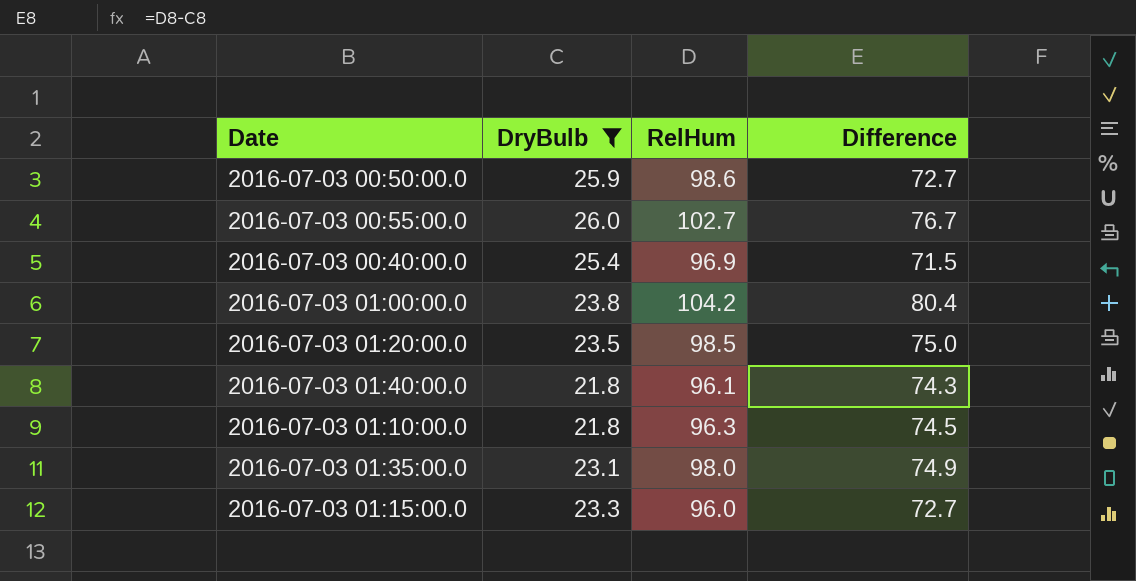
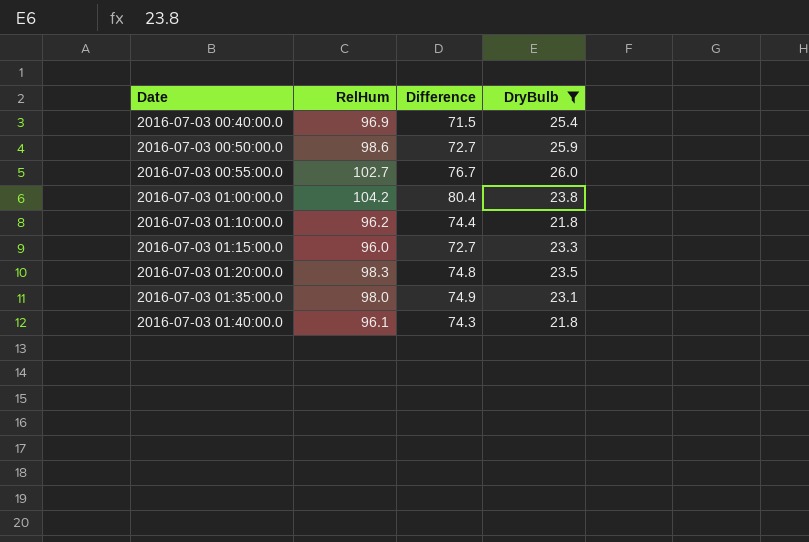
row order: none -> Date ascending
column DryBulb | position: 2 -> 4
2016-07-03 01:10:00.0 | RelHum: 96.3 -> 96.2
2016-07-03 01:10:00.0 | Difference: 74.5 -> 74.4
2016-07-03 01:20:00.0 | RelHum: 98.5 -> 98.3
2016-07-03 01:20:00.0 | Difference: 75.0 -> 74.8

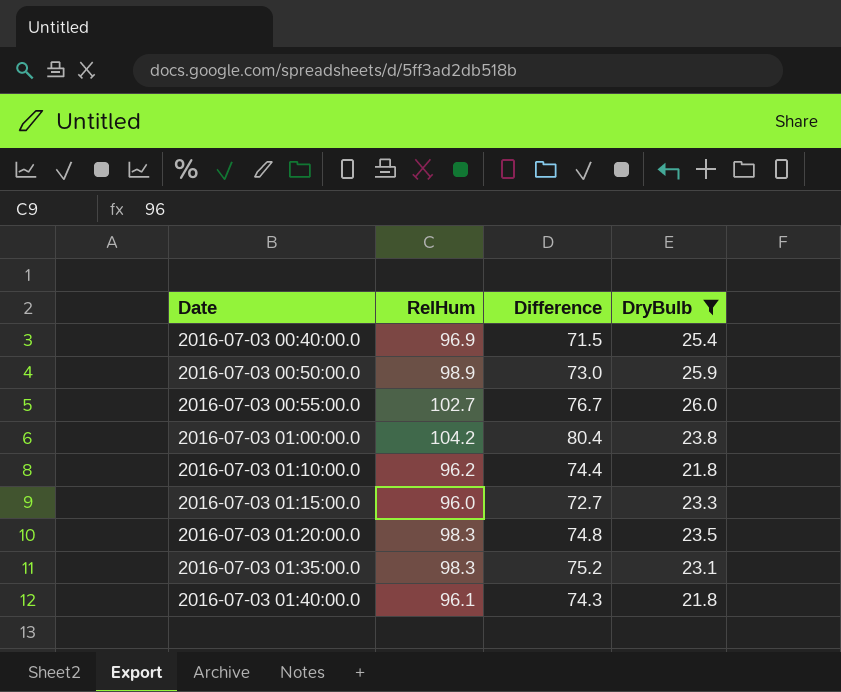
2016-07-03 00:50:00.0 | RelHum: 98.6 -> 98.9
2016-07-03 00:50:00.0 | Difference: 72.7 -> 73.0
2016-07-03 01:35:00.0 | RelHum: 98.0 -> 98.3
2016-07-03 01:35:00.0 | Difference: 74.9 -> 75.2

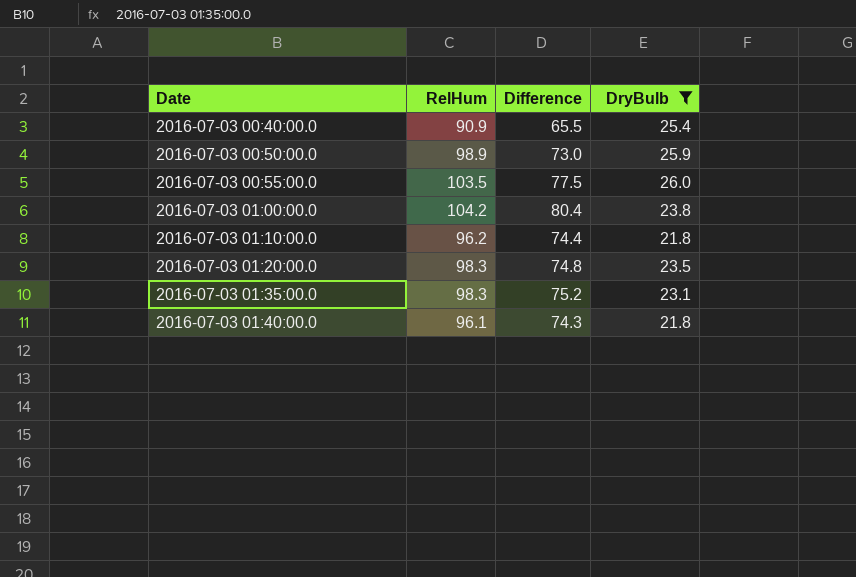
row 2016-07-03 01:15:00.0: 96.0 | 72.7 | 23.3 -> none
2016-07-03 00:40:00.0 | RelHum: 96.9 -> 90.9
2016-07-03 00:40:00.0 | Difference: 71.5 -> 65.5
2016-07-03 00:55:00.0 | RelHum: 102.7 -> 103.5
2016-07-03 00:55:00.0 | Difference: 76.7 -> 77.5

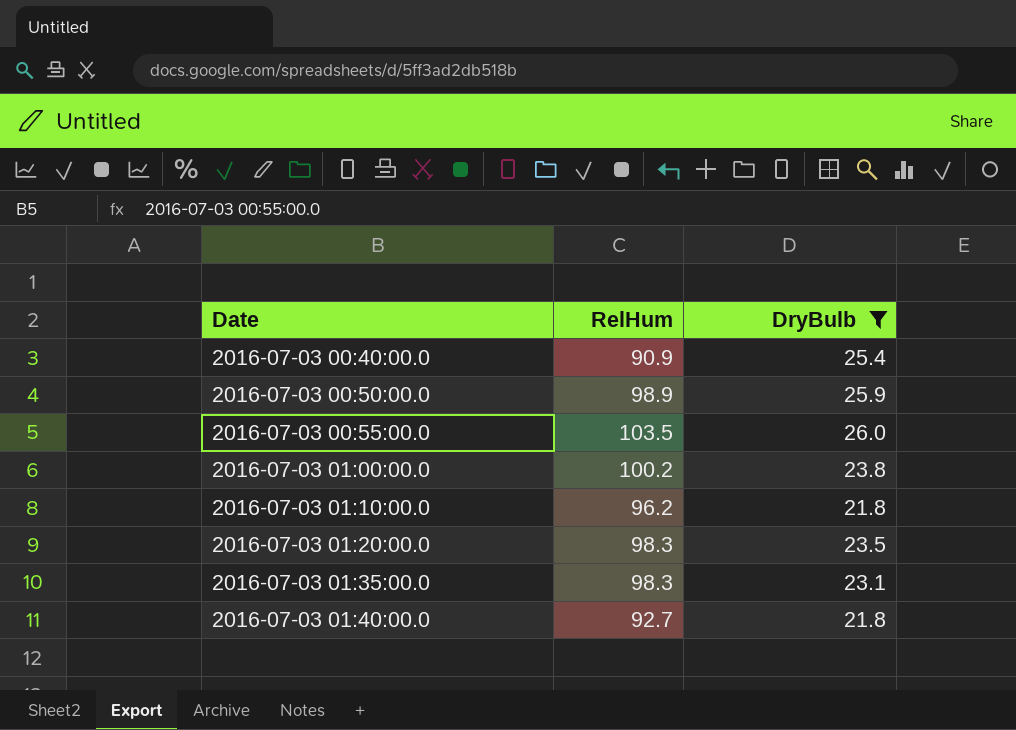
column Difference | formula: [RelHum] - [DryBulb] -> none
2016-07-03 01:00:00.0 | RelHum: 104.2 -> 100.2
2016-07-03 01:40:00.0 | RelHum: 96.1 -> 92.7

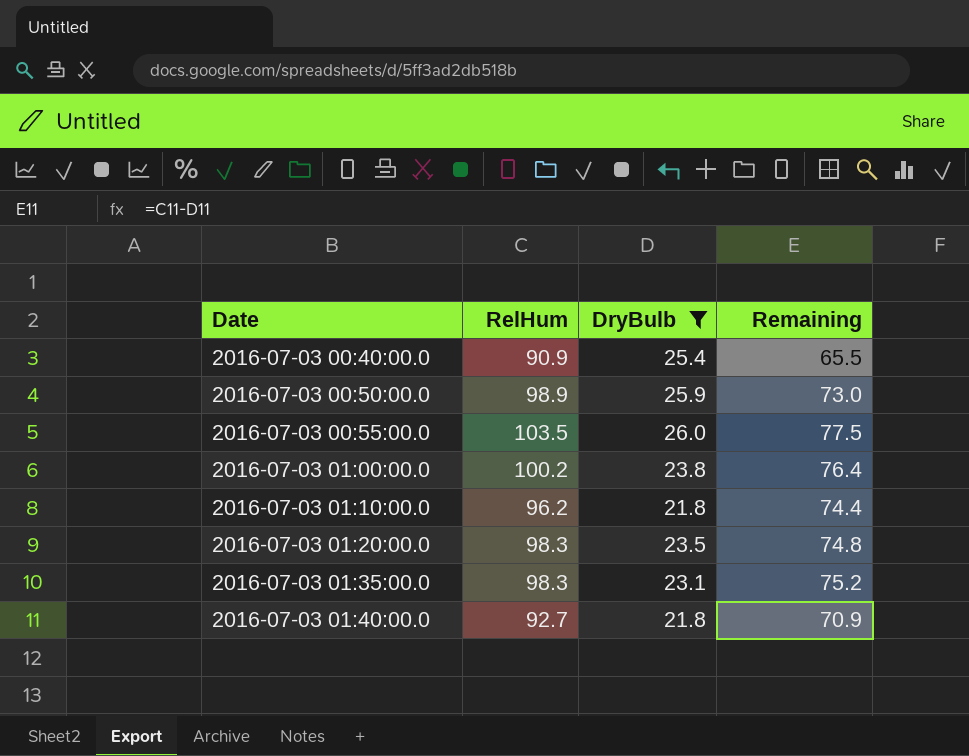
column Remaining | formula: none -> [RelHum] - [DryBulb]

